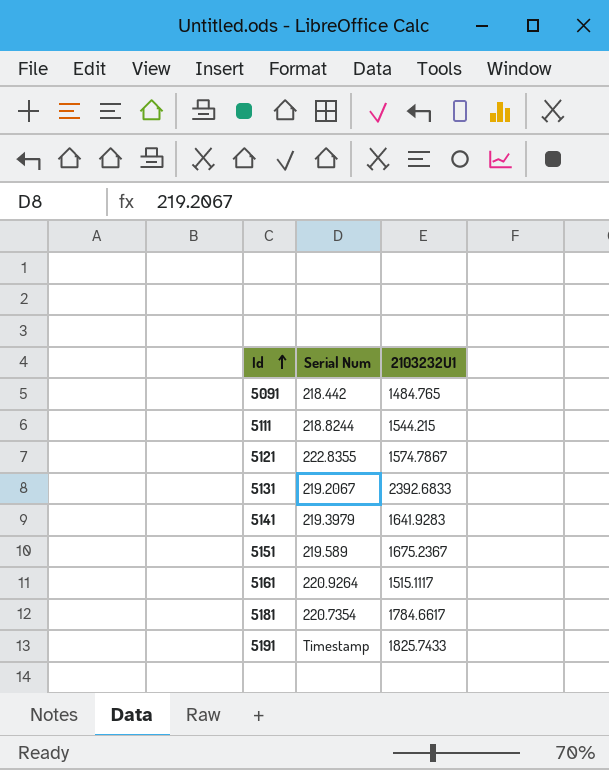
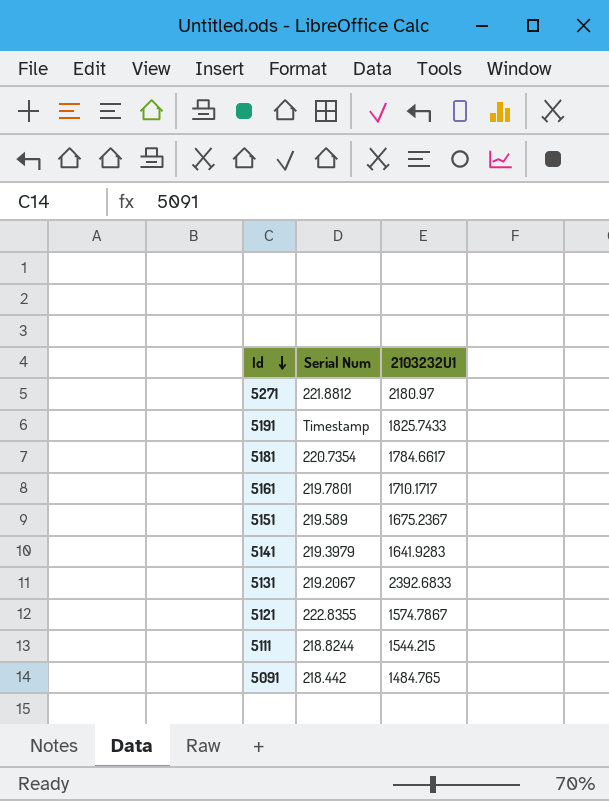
row order: Id ascending -> Id descending
row 5271: none -> 221.8812 | 2180.97
5161 | Serial Num: 220.9264 -> 219.7801
5161 | 2103232U1: 1515.1117 -> 1710.1717

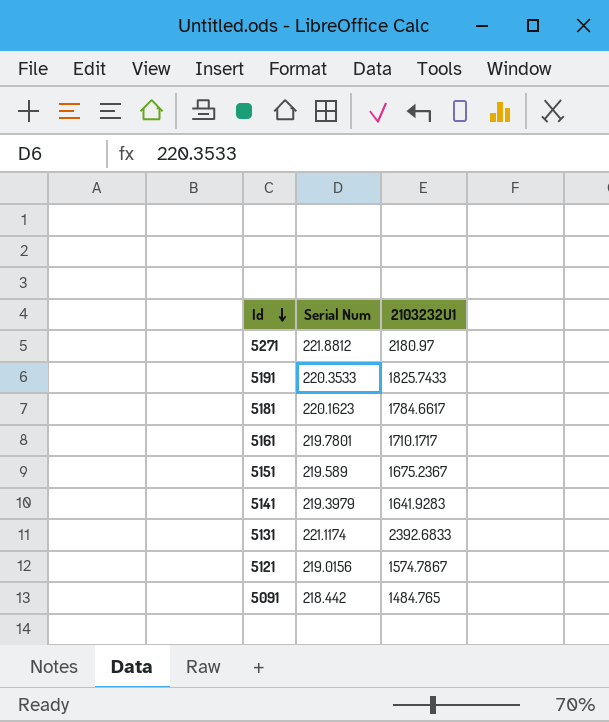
row 5111: 218.8244 | 1544.215 -> none
5191 | Serial Num: Timestamp -> 220.3533
5181 | Serial Num: 220.7354 -> 220.1623
5131 | Serial Num: 219.2067 -> 221.1174
5121 | Serial Num: 222.8355 -> 219.0156

